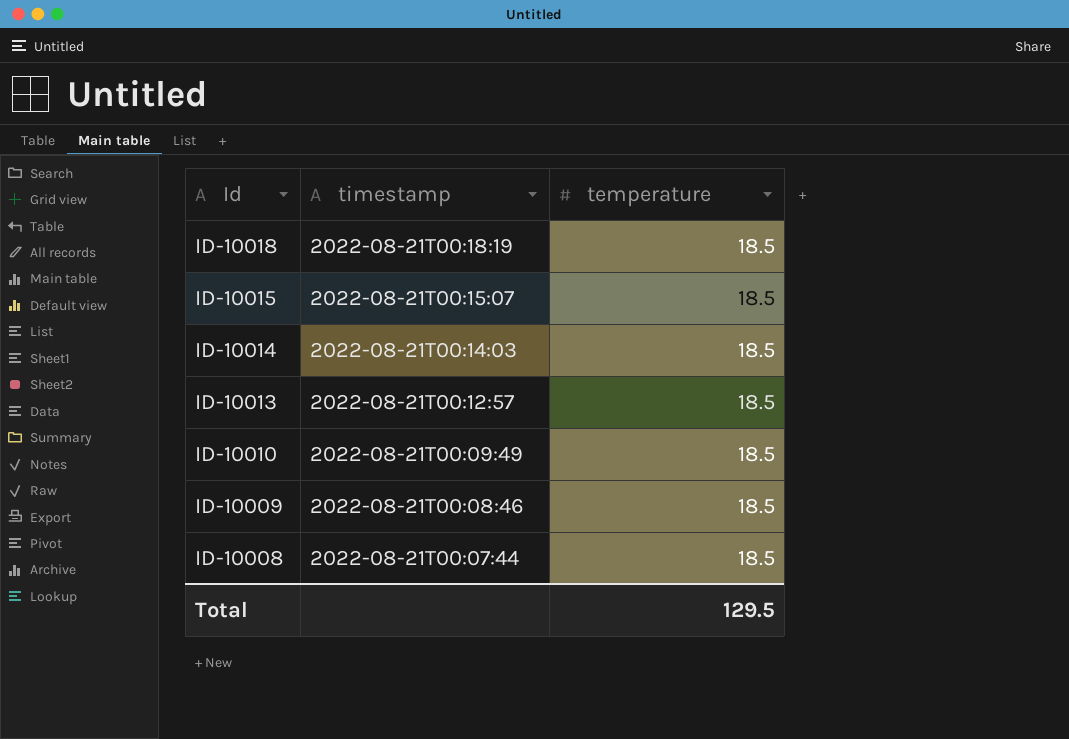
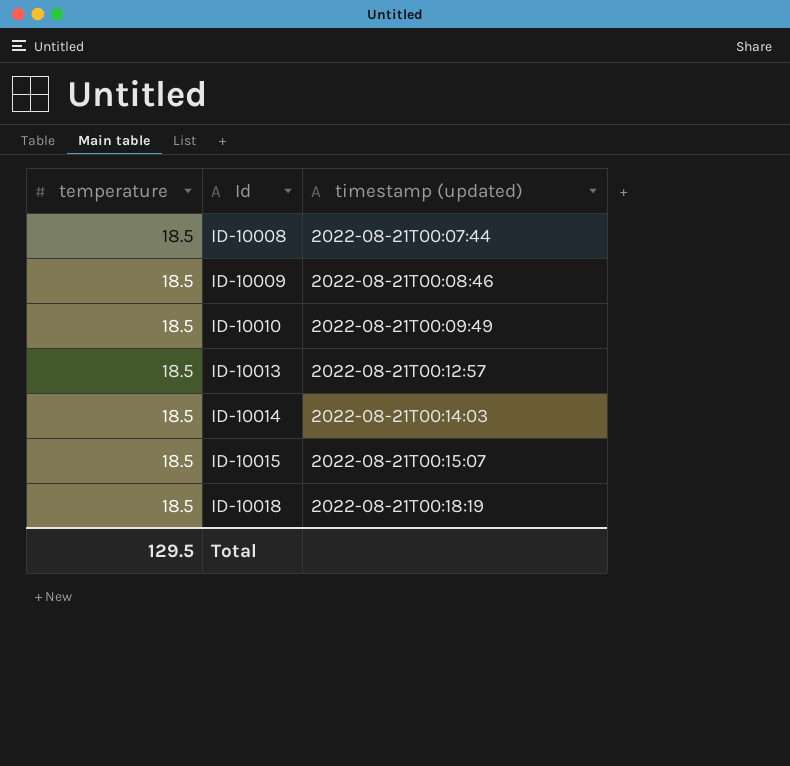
row order: Id descending -> Id ascending
column temperature | position: 3 -> 1
column name: timestamp -> timestamp (updated)

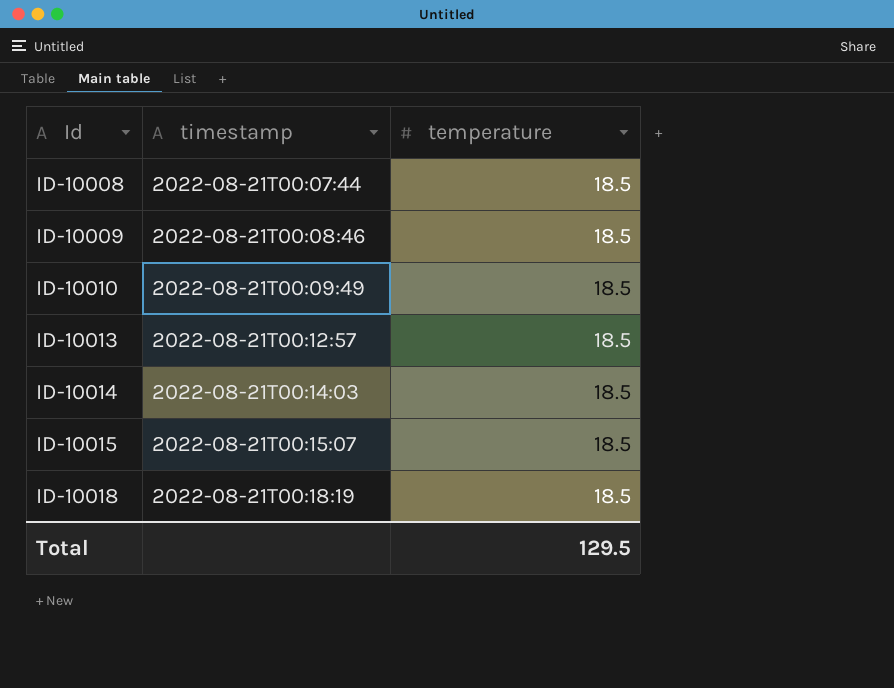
column name: timestamp (updated) -> timestamp
column temperature | position: 1 -> 3

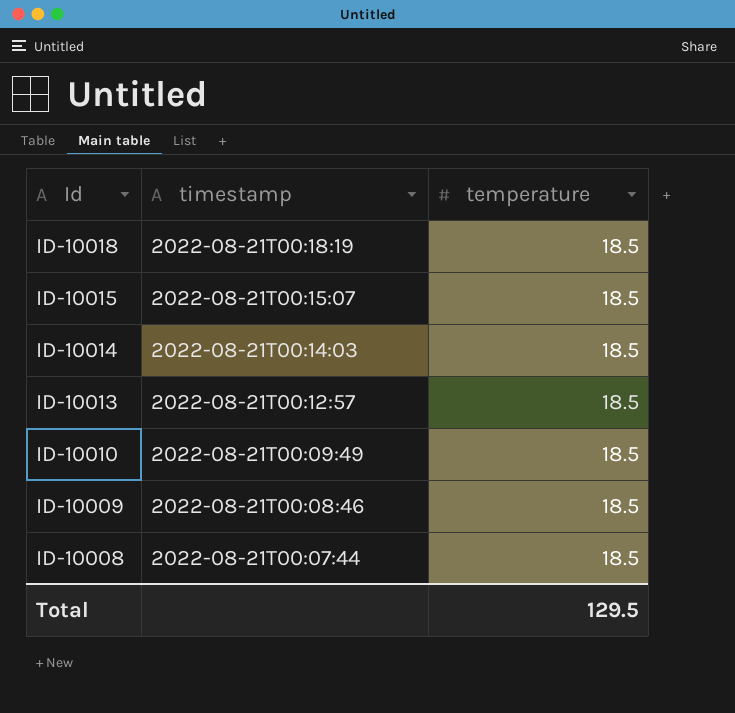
row order: Id ascending -> Id descending

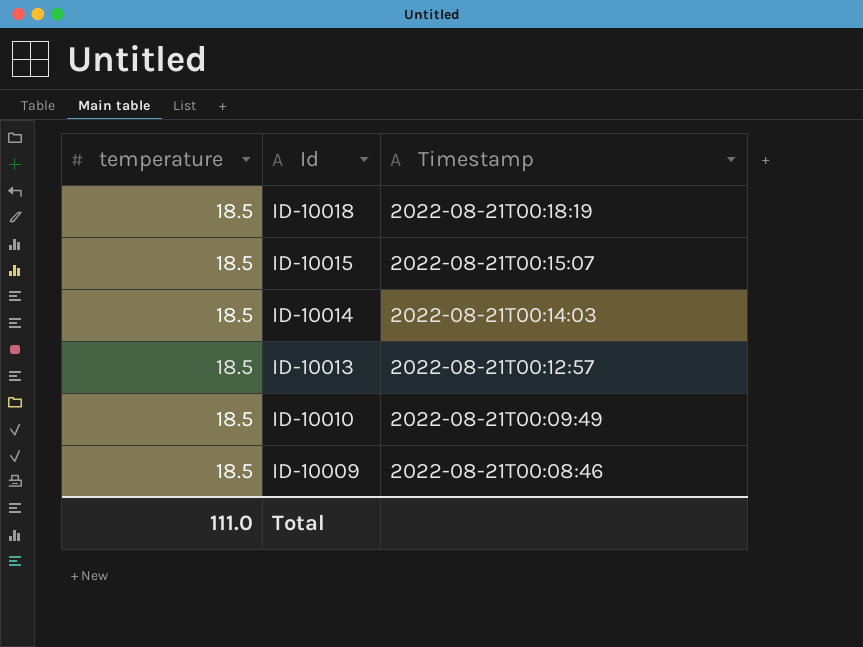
column temperature | position: 3 -> 1
column name: timestamp -> Timestamp
row ID-10008: 2022-08-21T00:07:44 | 18.5 -> none
Total | temperature: 129.5 -> 111.0

